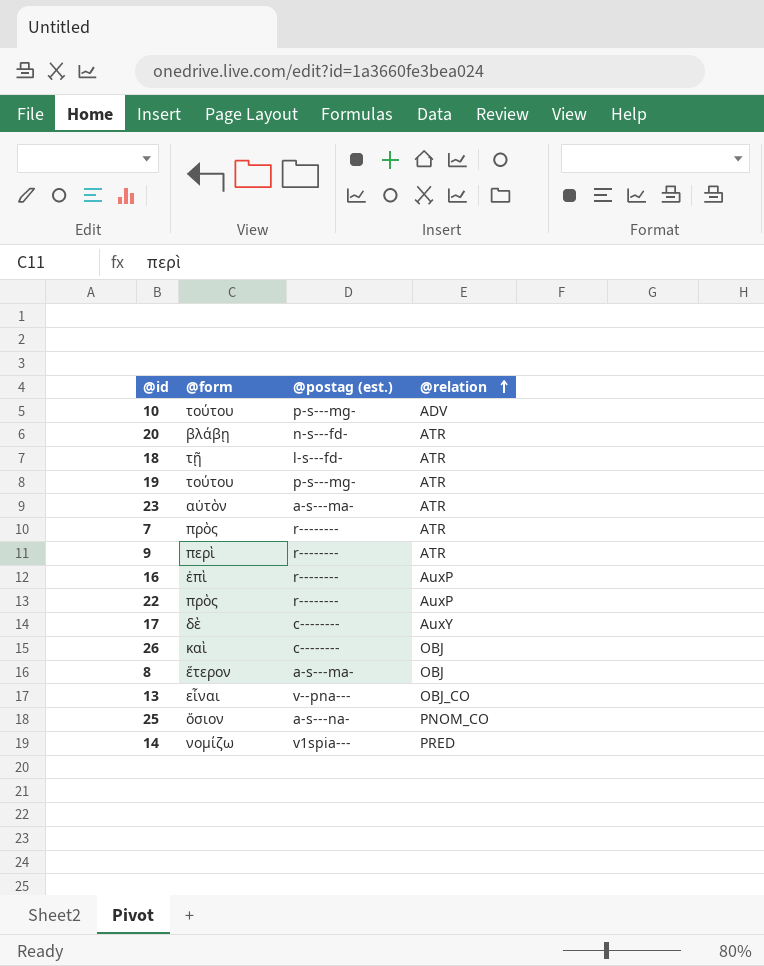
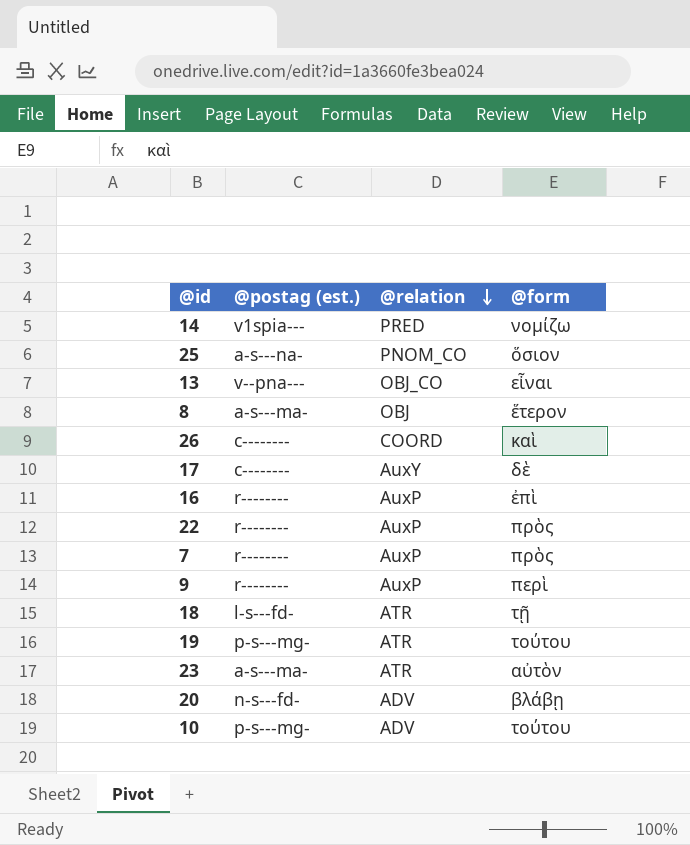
row order: @relation ascending -> @relation descending
column @form | position: 2 -> 4
26 | @relation: OBJ -> COORD
7 | @relation: ATR -> AuxP
9 | @relation: ATR -> AuxP
20 | @relation: ATR -> ADV

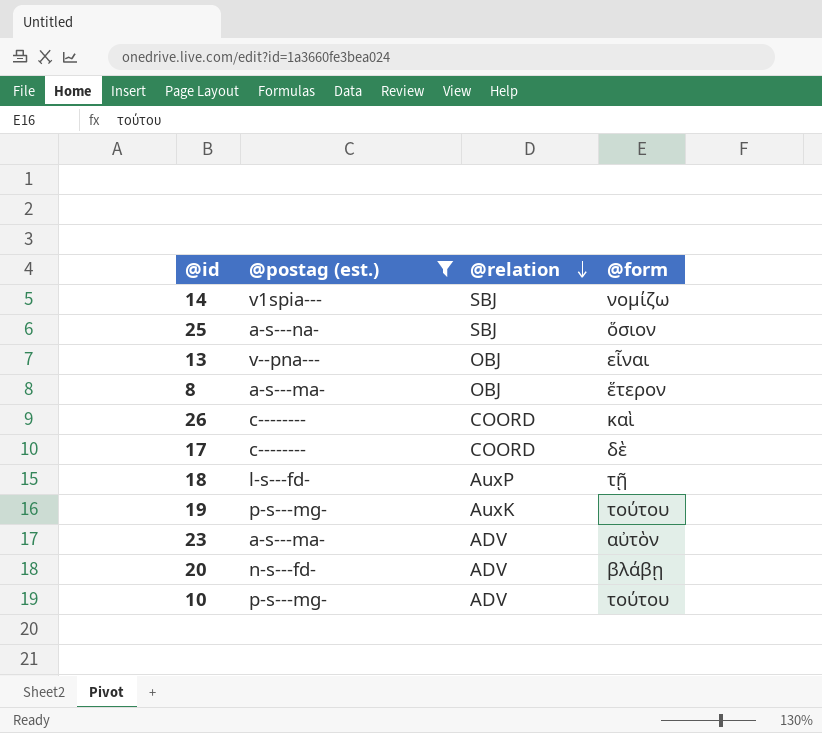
filter: none -> @postag (est.) != r--------
14 | @relation: PRED -> SBJ
25 | @relation: PNOM_CO -> SBJ
13 | @relation: OBJ_CO -> OBJ
17 | @relation: AuxY -> COORD
18 | @relation: ATR -> AuxP
19 | @relation: ATR -> AuxK
23 | @relation: ATR -> ADV

